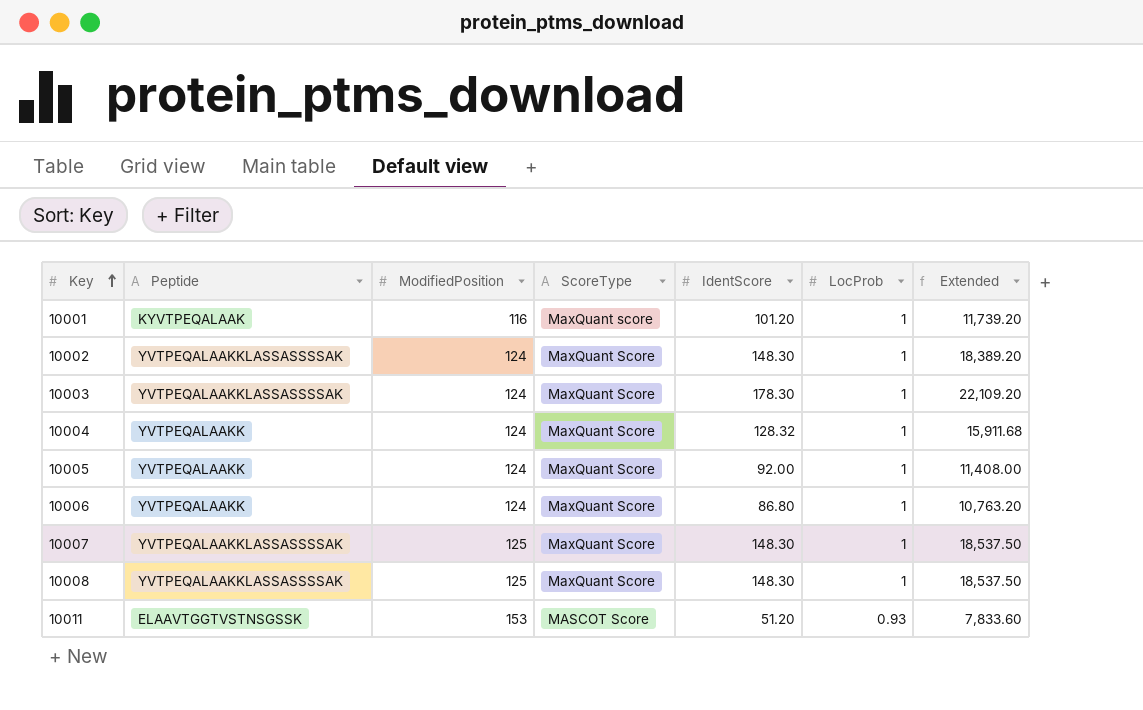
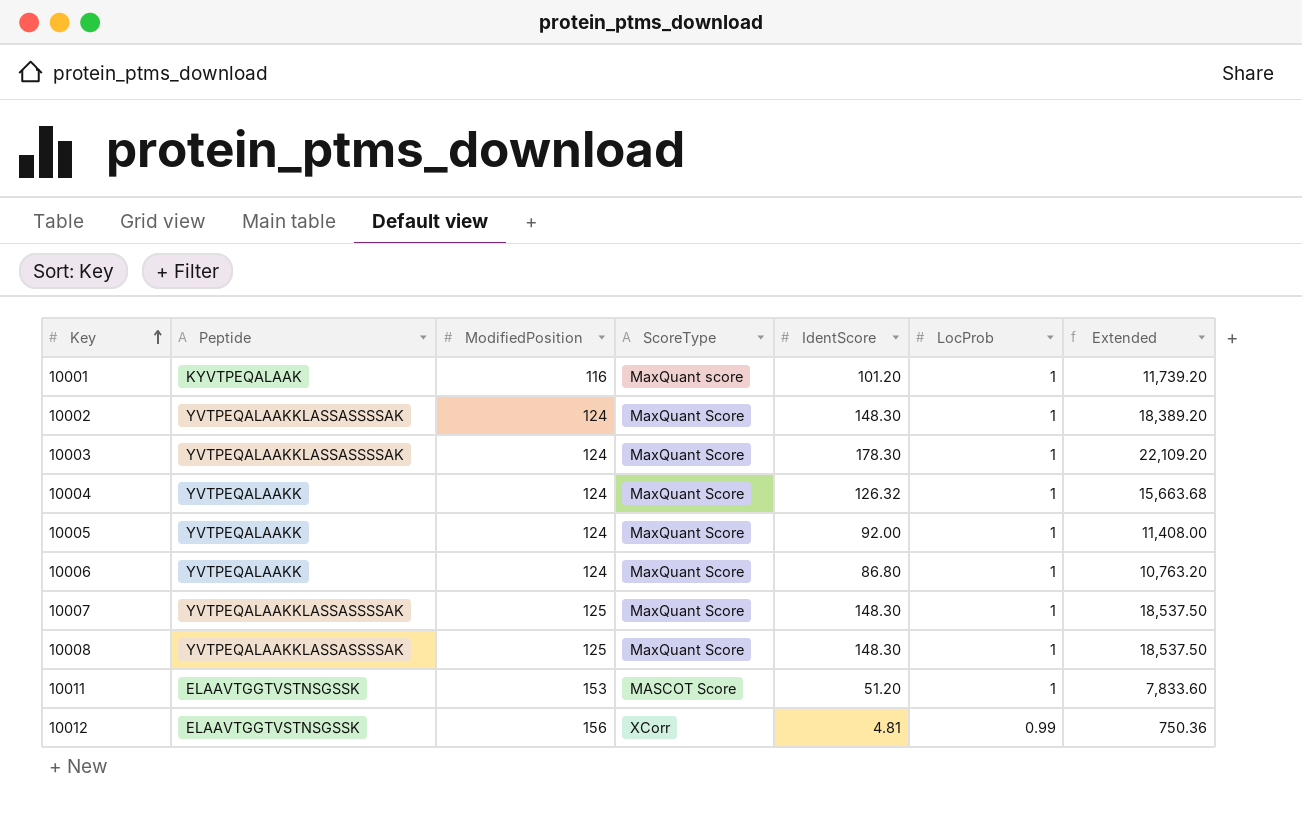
10004 | IdentScore: 128.32 -> 126.32
10004 | Extended: 15,911.68 -> 15,663.68
10011 | LocProb: 0.93 -> 1
row 10012: none -> ELAAVTGGTVSTNSGSSK | 156 | XCorr | 4.81 | 0.99 | 750.36

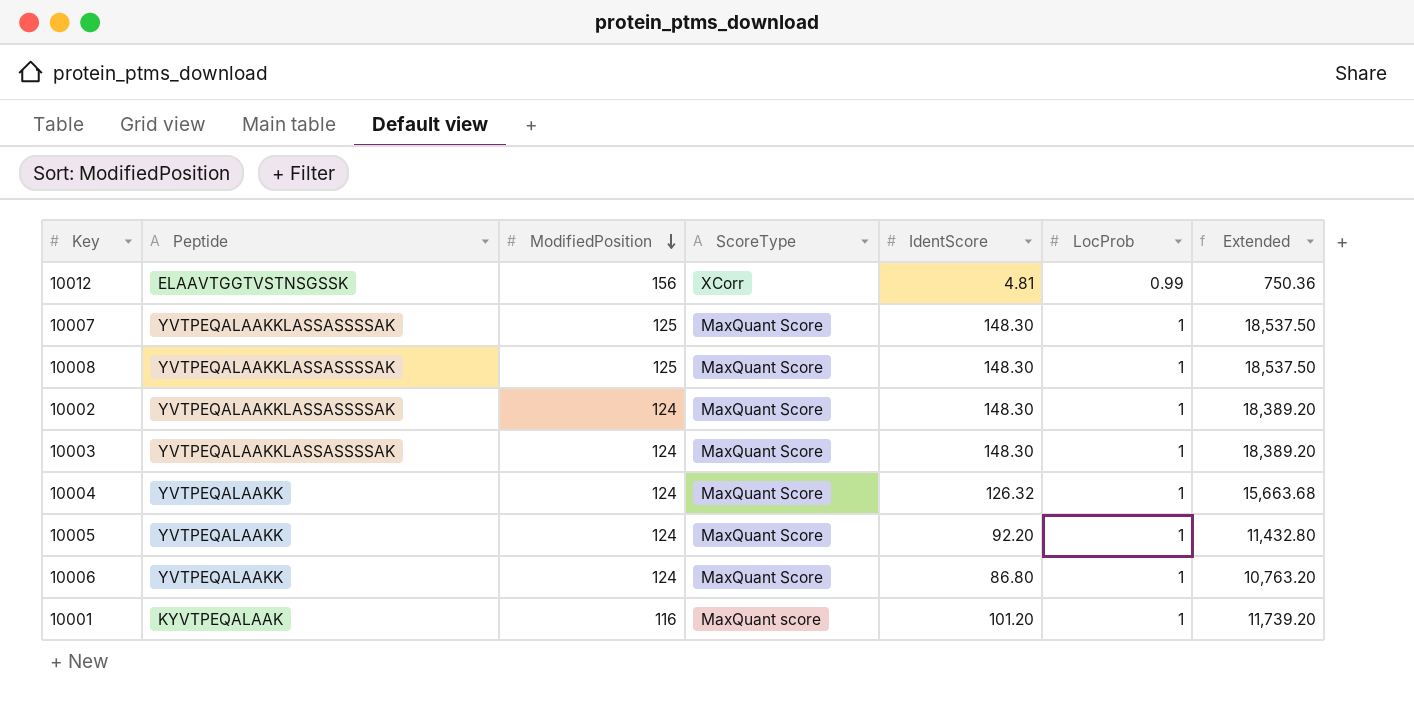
row order: Key ascending -> ModifiedPosition descending
row 10011: ELAAVTGGTVSTNSGSSK | 153 | MASCOT Score | 51.20 | 1 | 7,833.60 -> none
10003 | IdentScore: 178.30 -> 148.30
10003 | Extended: 22,109.20 -> 18,389.20
10005 | IdentScore: 92.00 -> 92.20
10005 | Extended: 11,408.00 -> 11,432.80

